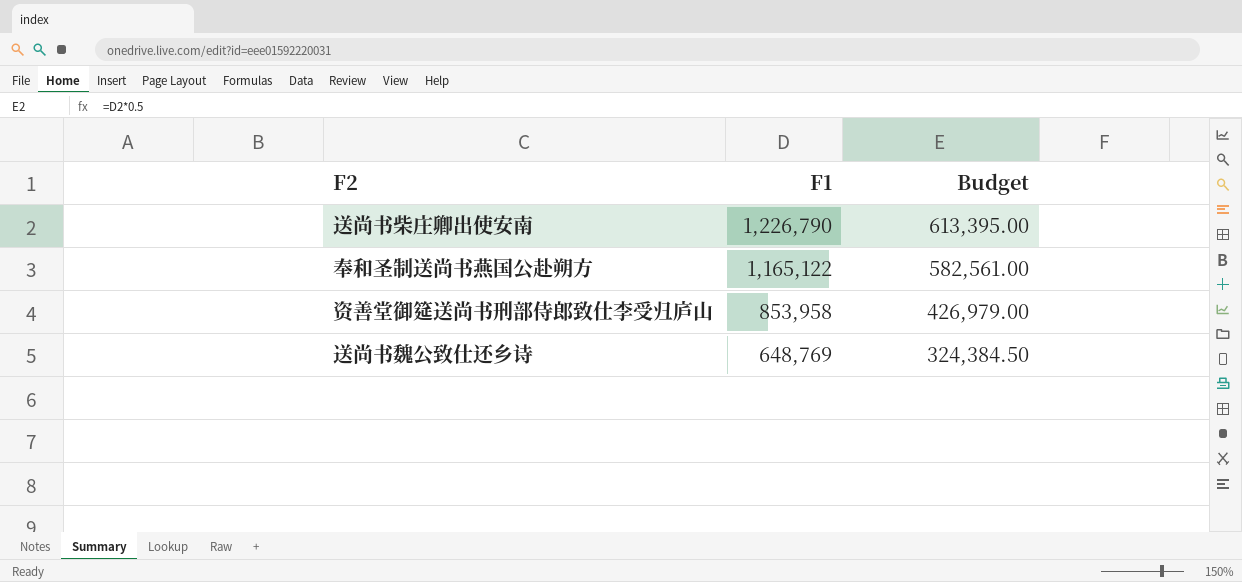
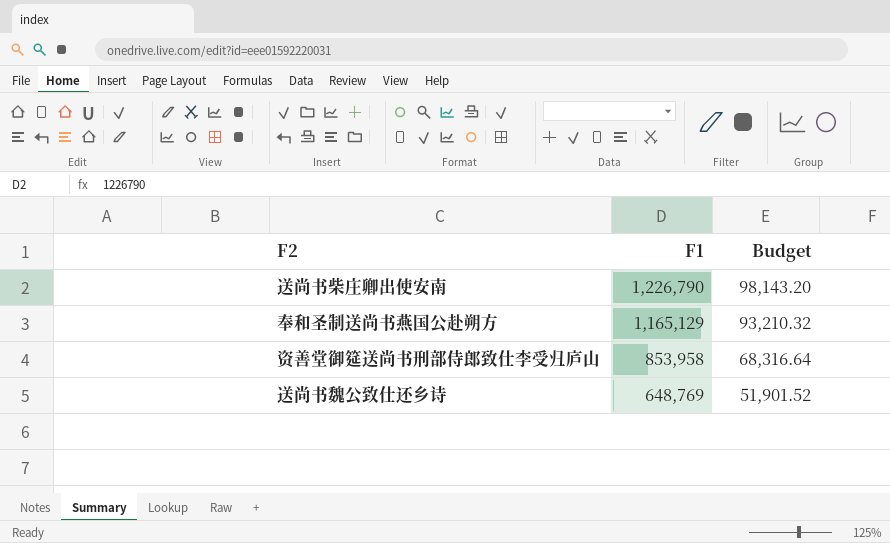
column Budget | formula: [F1] * 0.5 -> [F1] * 0.08
奉和圣制送尚书燕国公赴朔方 | F1: 1,165,122 -> 1,165,129

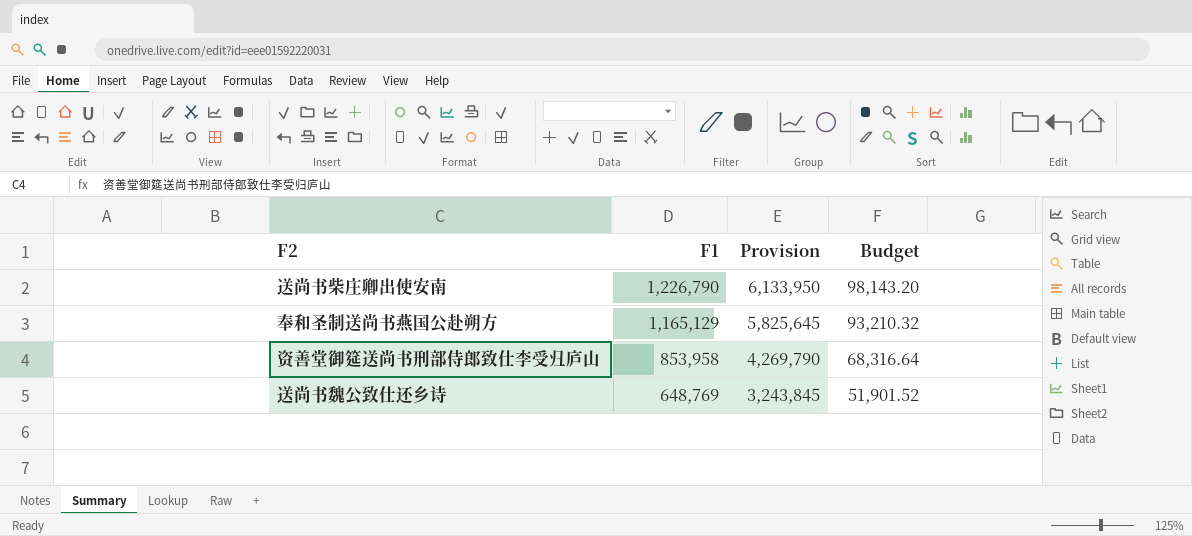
column Provision | formula: none -> [F1] * 5

